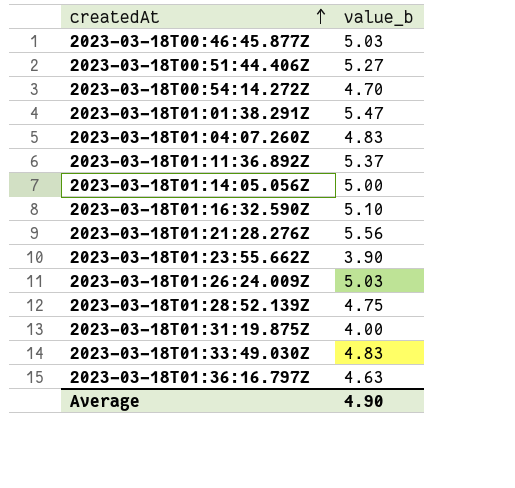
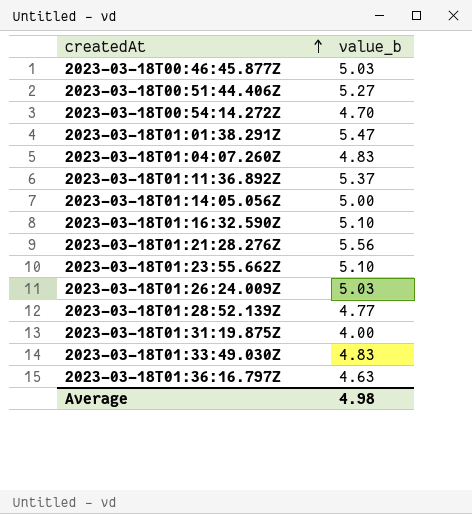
2023-03-18T01:23:55.662Z | value_b: 3.90 -> 5.10
2023-03-18T01:28:52.139Z | value_b: 4.75 -> 4.77
Average | value_b: 4.90 -> 4.98

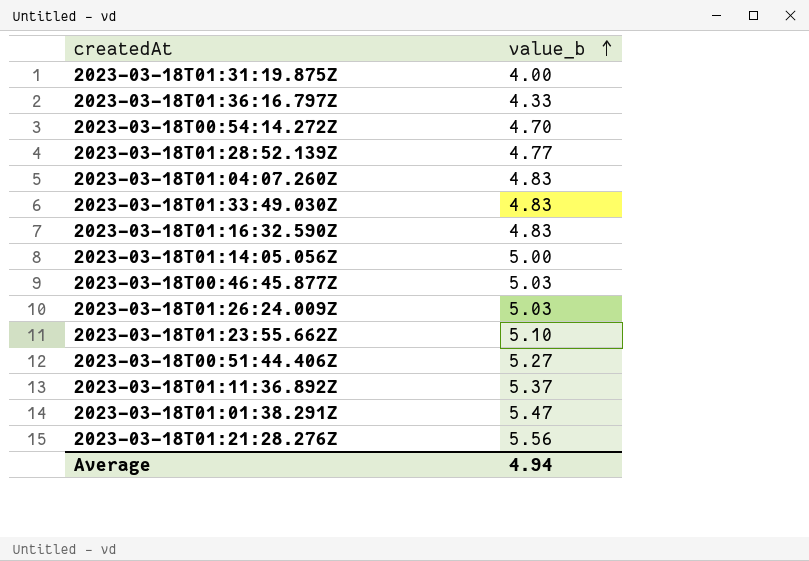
row order: createdAt ascending -> value_b ascending
2023-03-18T01:36:16.797Z | value_b: 4.63 -> 4.33
2023-03-18T01:16:32.590Z | value_b: 5.10 -> 4.83
Average | value_b: 4.98 -> 4.94

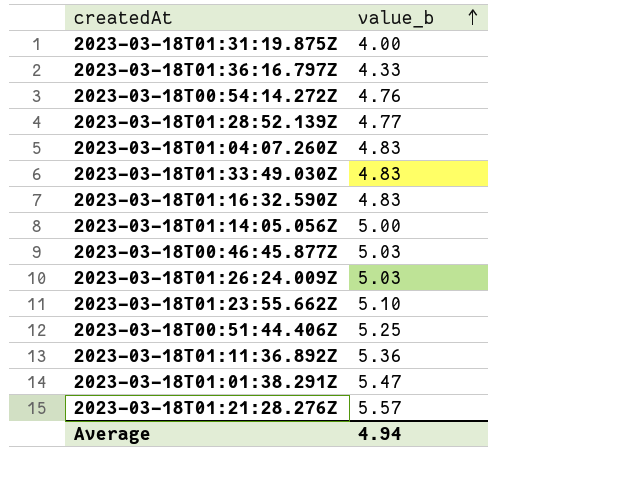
2023-03-18T00:54:14.272Z | value_b: 4.70 -> 4.76
2023-03-18T00:51:44.406Z | value_b: 5.27 -> 5.25
2023-03-18T01:11:36.892Z | value_b: 5.37 -> 5.36
2023-03-18T01:21:28.276Z | value_b: 5.56 -> 5.57

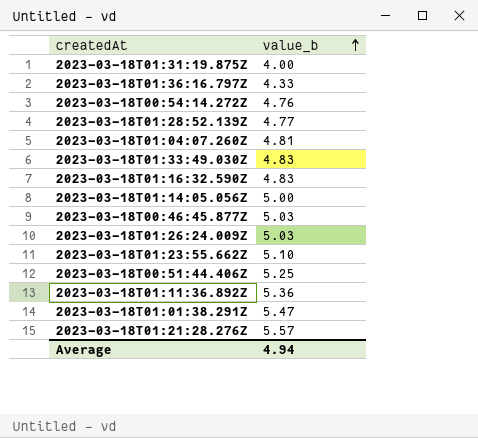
2023-03-18T01:04:07.260Z | value_b: 4.83 -> 4.81

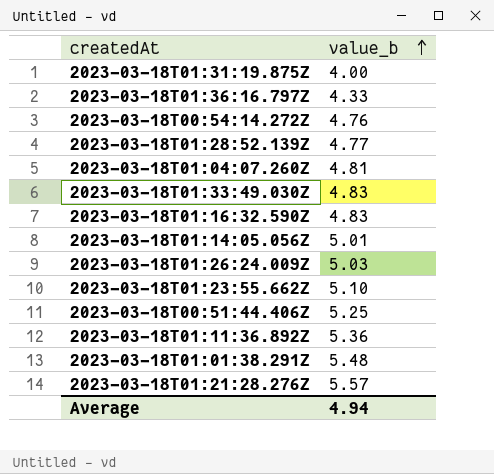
row 2023-03-18T00:46:45.877Z: 5.03 -> none
2023-03-18T01:14:05.056Z | value_b: 5.00 -> 5.01
2023-03-18T01:01:38.291Z | value_b: 5.47 -> 5.48

